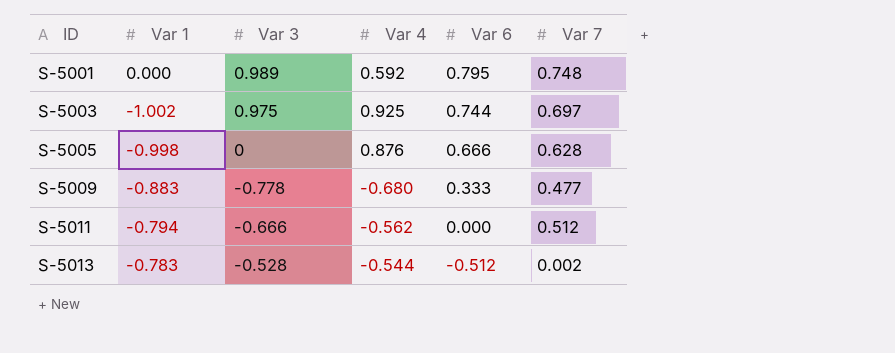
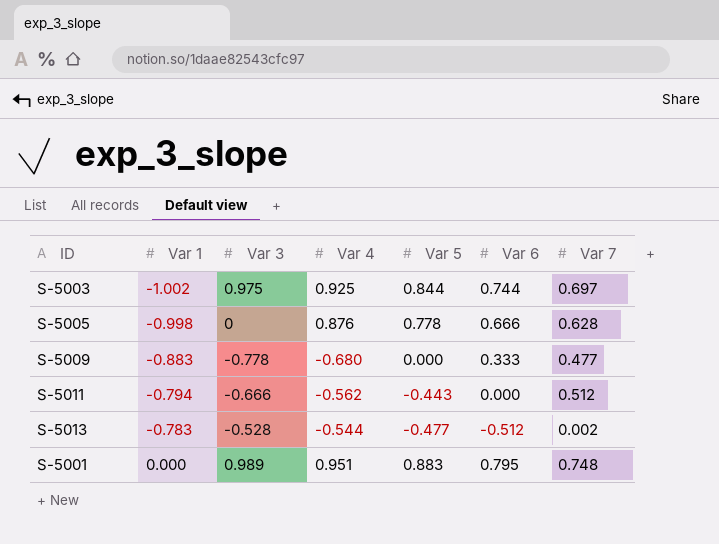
row order: ID ascending -> Var 1 ascending
column Var 5 | position: none -> 5
S-5001 | Var 4: 0.592 -> 0.951

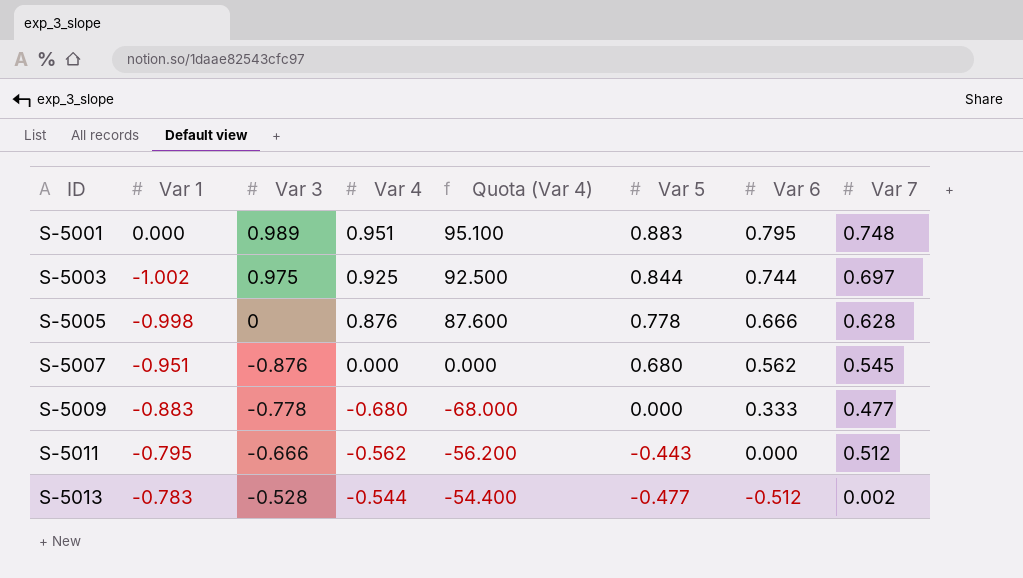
row order: Var 1 ascending -> ID ascending
column Quota (Var 4) | formula: none -> [Var 4] * 100
row S-5007: none -> -0.951 | -0.876 | 0.000 | 0.000 | 0.680 | 0.562 | 0.545
S-5011 | Var 1: -0.794 -> -0.795

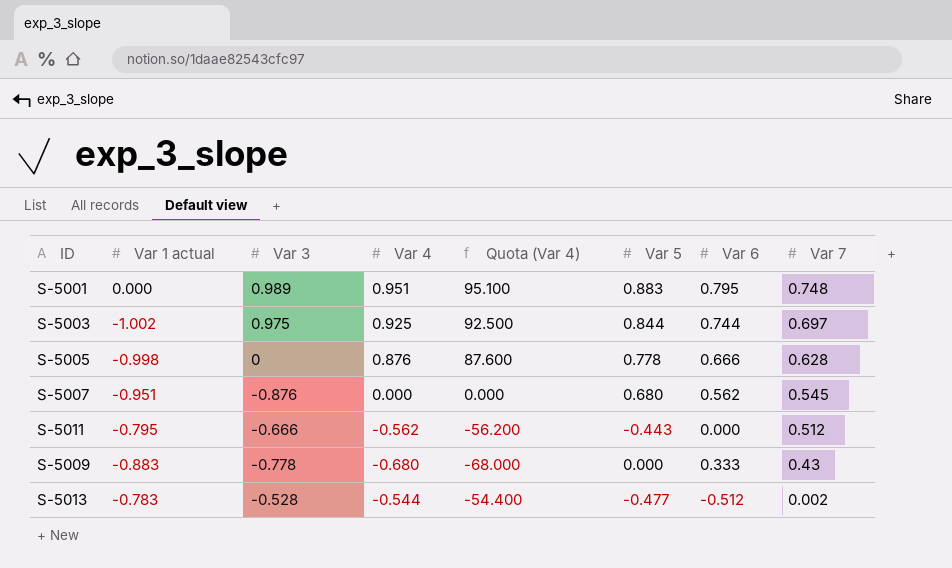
row order: ID ascending -> Var 7 descending
column name: Var 1 -> Var 1 actual
S-5009 | Var 7: 0.477 -> 0.43

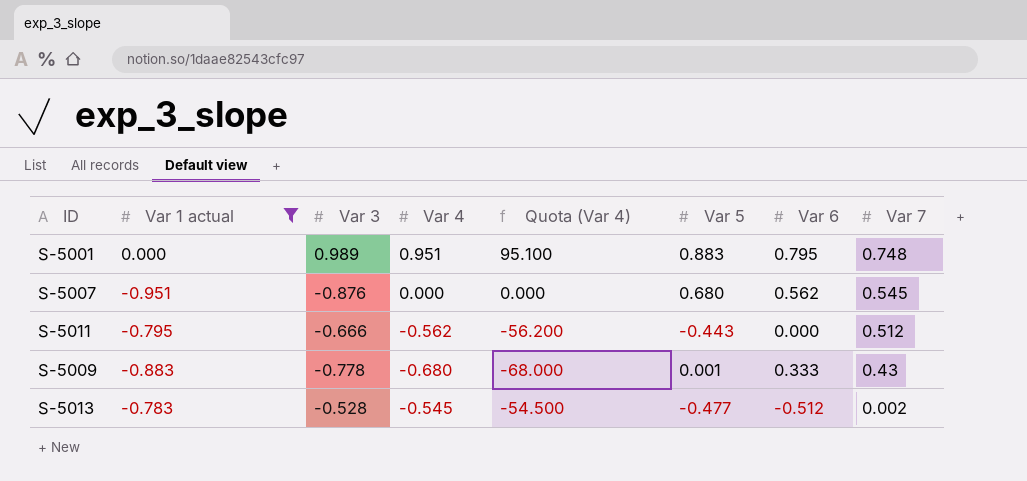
filter: none -> Var 1 actual >= -0.951
S-5009 | Var 5: 0.000 -> 0.001
S-5013 | Var 4: -0.544 -> -0.545
S-5013 | Quota (Var 4): -54.400 -> -54.500

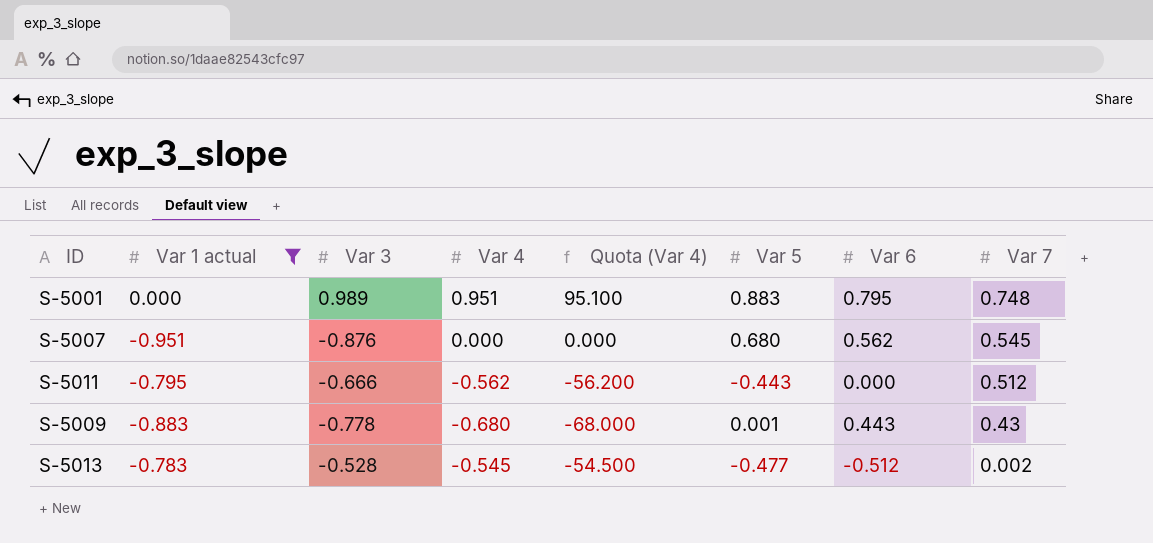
S-5009 | Var 6: 0.333 -> 0.443

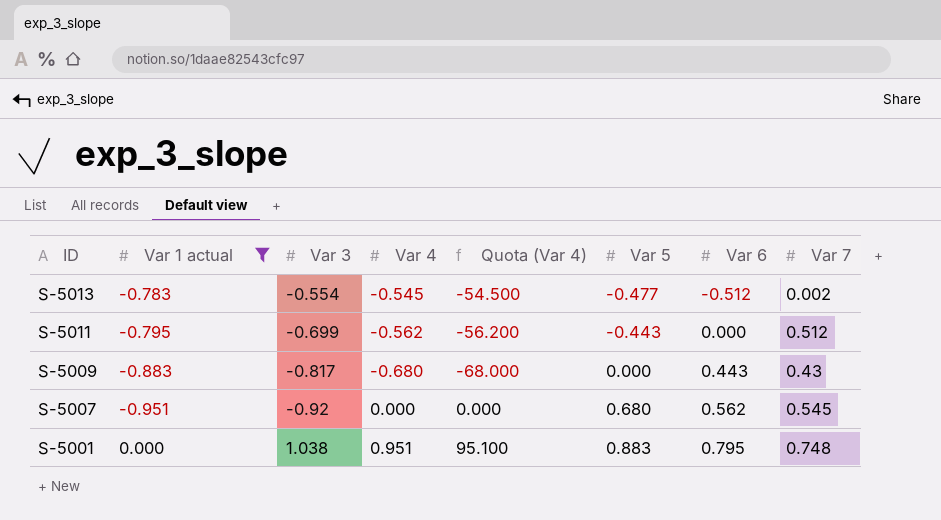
row order: Var 7 descending -> ID descending
S-5013 | Var 3: -0.528 -> -0.554
S-5011 | Var 3: -0.666 -> -0.699
S-5009 | Var 3: -0.778 -> -0.817
S-5009 | Var 5: 0.001 -> 0.000
S-5007 | Var 3: -0.876 -> -0.92
S-5001 | Var 3: 0.989 -> 1.038

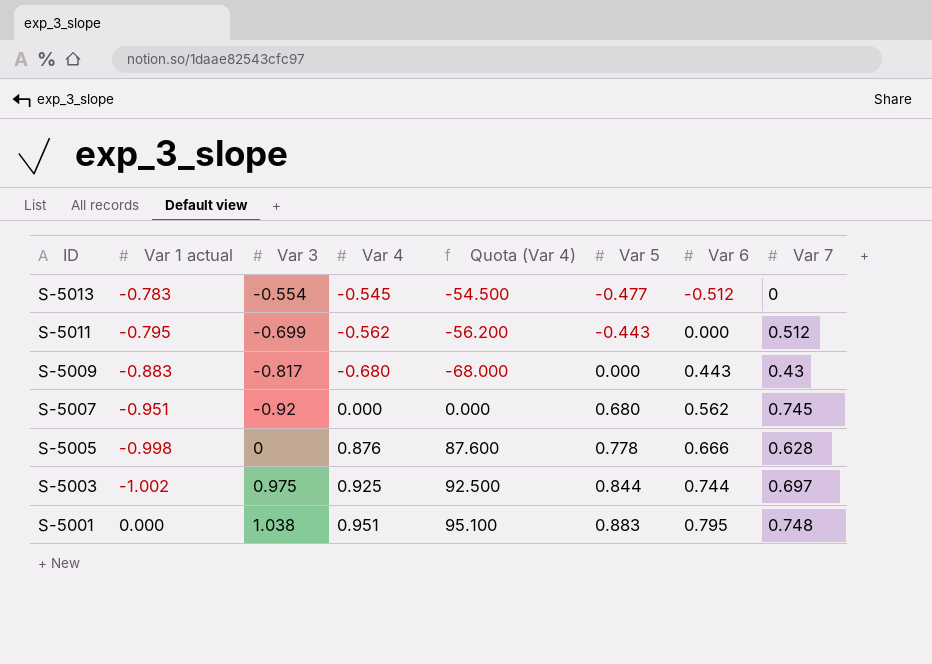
filter: Var 1 actual >= -0.951 -> none
S-5013 | Var 7: 0.002 -> 0
S-5007 | Var 7: 0.545 -> 0.745

